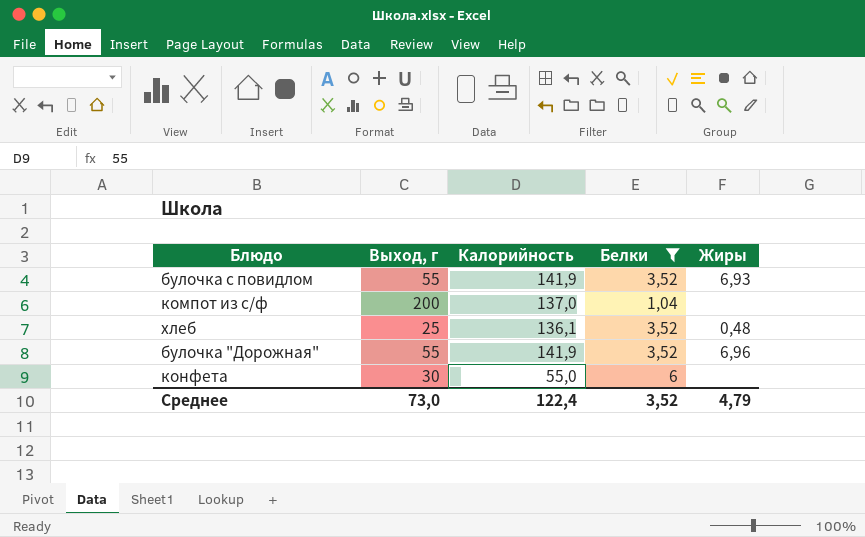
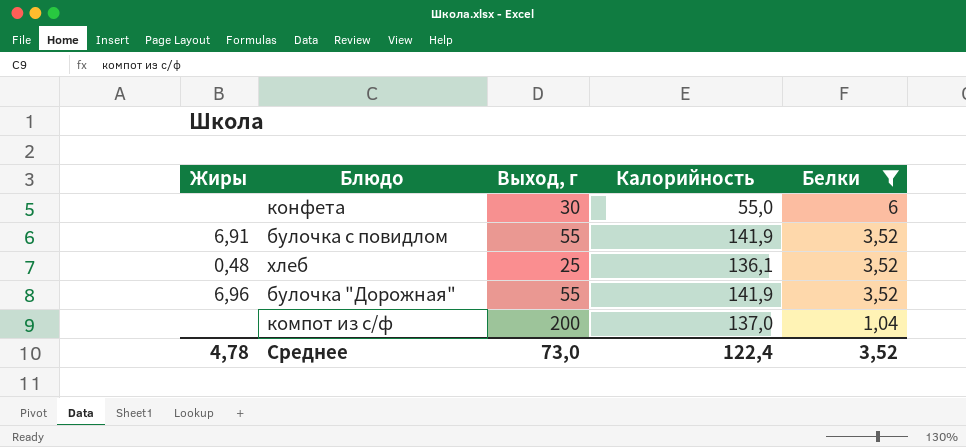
row order: none -> Белки descending
column Жиры | position: 5 -> 1
булочка с повидлом | Жиры: 6,93 -> 6,91
Среднее | Жиры: 4,79 -> 4,78

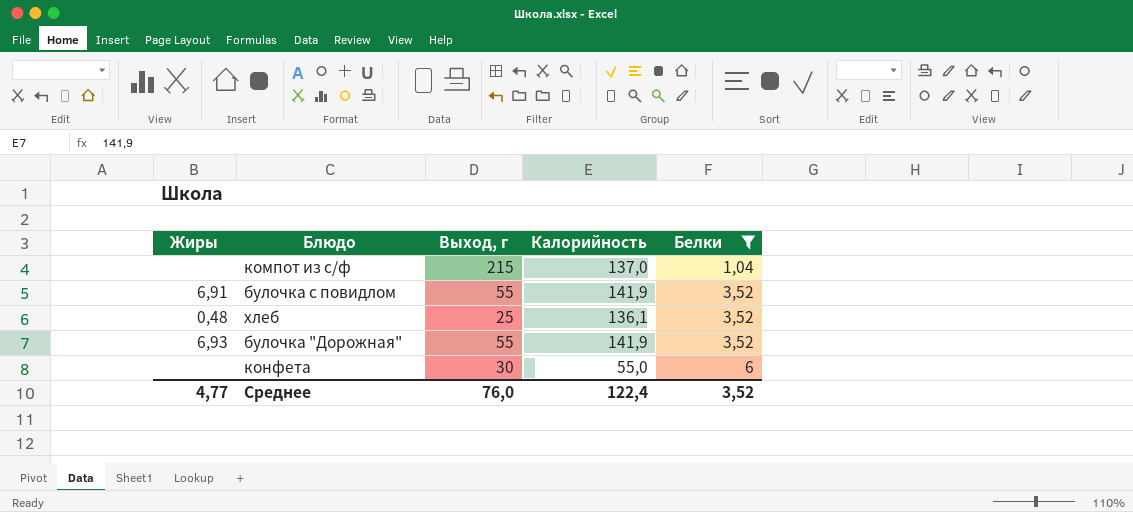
row order: Белки descending -> Белки ascending
компот из с/ф | Выход, г: 200 -> 215
булочка "Дорожная" | Жиры: 6,96 -> 6,93
Среднее | Жиры: 4,78 -> 4,77
Среднее | Выход, г: 73,0 -> 76,0

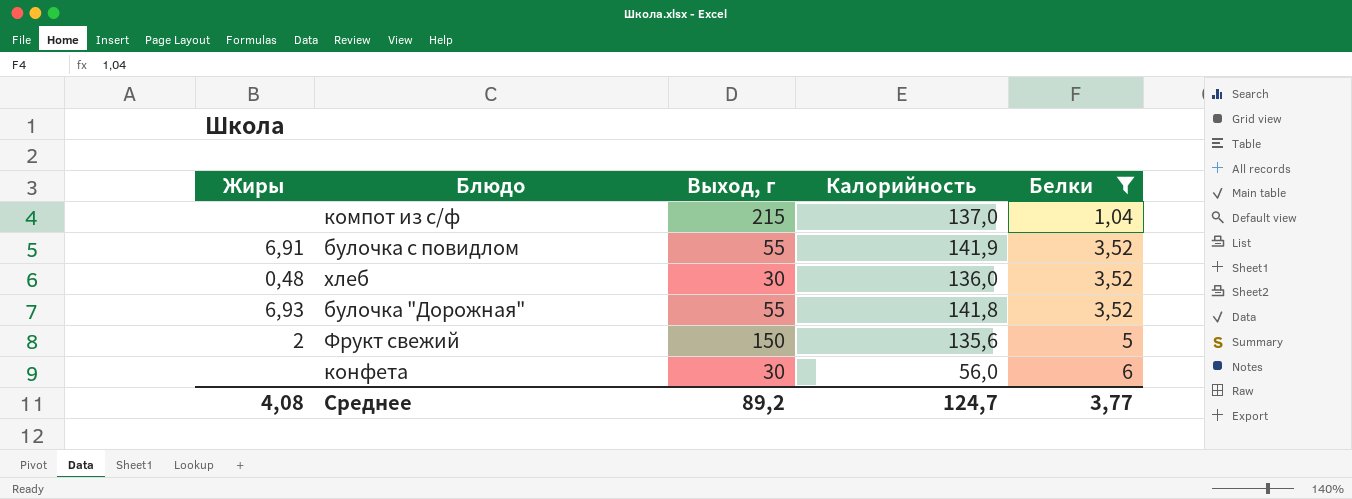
хлеб | Выход, г: 25 -> 30
хлеб | Калорийность: 136,1 -> 136,0
булочка "Дорожная" | Калорийность: 141,9 -> 141,8
row Фрукт свежий: none -> 2 | 150 | 135,6 | 5
конфета | Калорийность: 55,0 -> 56,0
Среднее | Жиры: 4,77 -> 4,08
Среднее | Выход, г: 76,0 -> 89,2
Среднее | Калорийность: 122,4 -> 124,7
Среднее | Белки: 3,52 -> 3,77

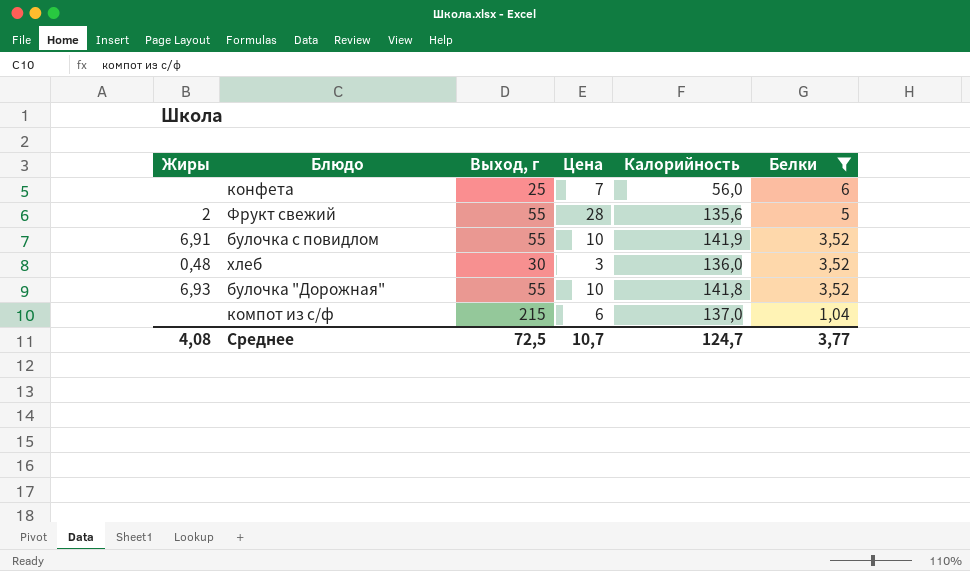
row order: Белки ascending -> Белки descending
column Цена | position: none -> 4
конфета | Выход, г: 30 -> 25
Фрукт свежий | Выход, г: 150 -> 55
Среднее | Выход, г: 89,2 -> 72,5

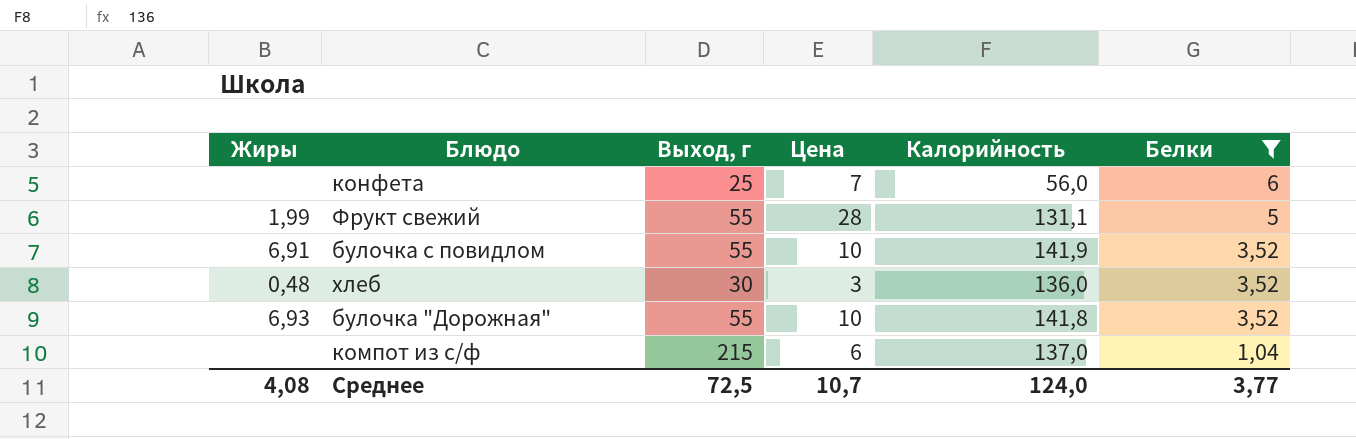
Фрукт свежий | Жиры: 2 -> 1,99
Фрукт свежий | Калорийность: 135,6 -> 131,1
Среднее | Калорийность: 124,7 -> 124,0

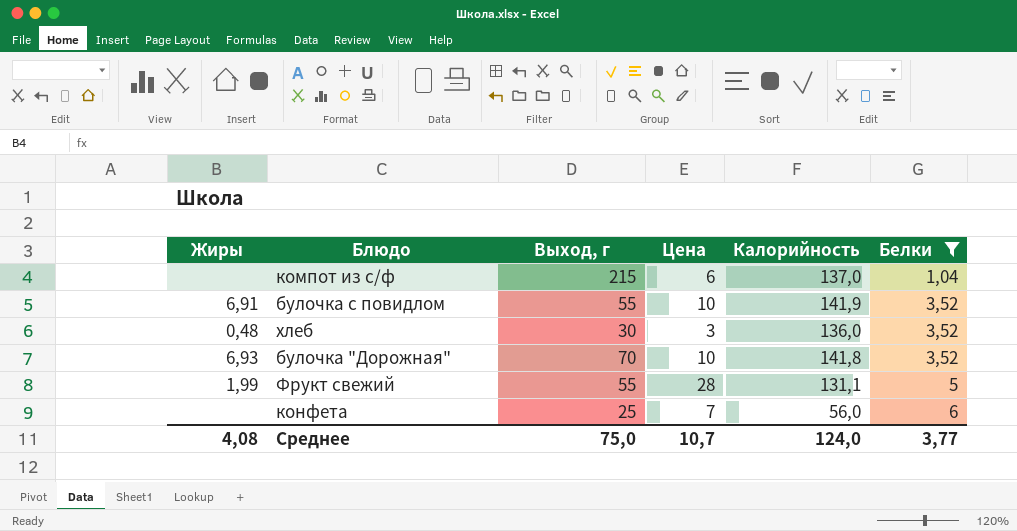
row order: Белки descending -> Белки ascending
булочка "Дорожная" | Выход, г: 55 -> 70
Среднее | Выход, г: 72,5 -> 75,0

